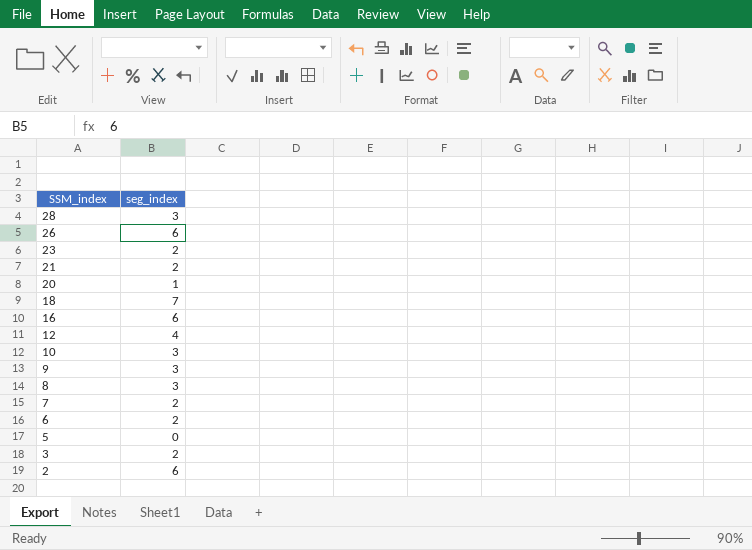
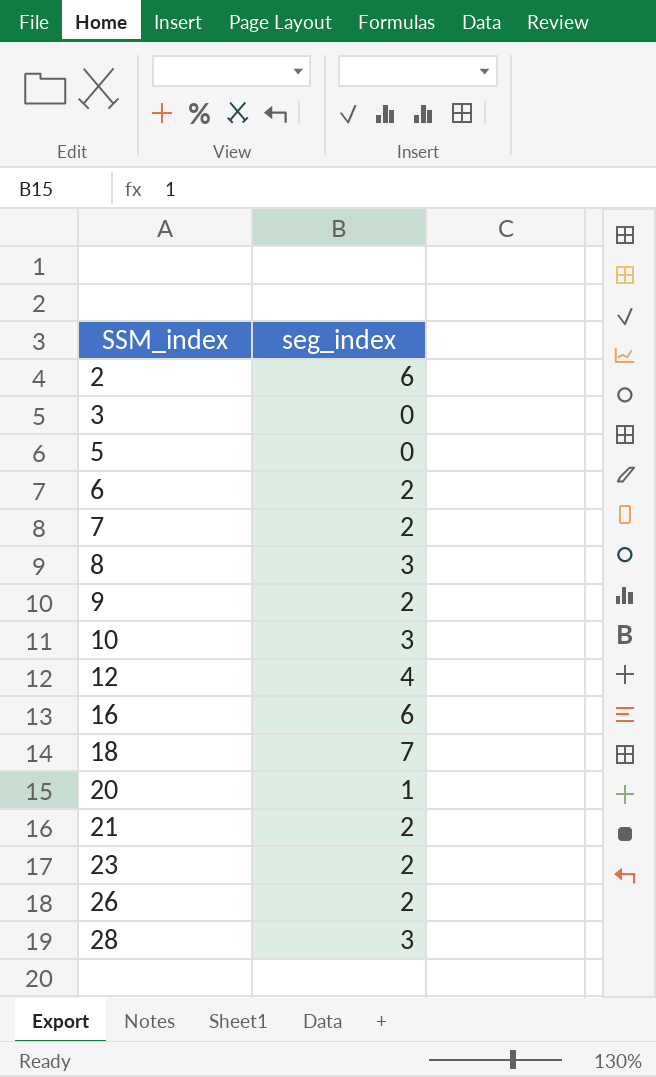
row order: SSM_index descending -> SSM_index ascending
3 | seg_index: 2 -> 0
9 | seg_index: 3 -> 2
26 | seg_index: 6 -> 2

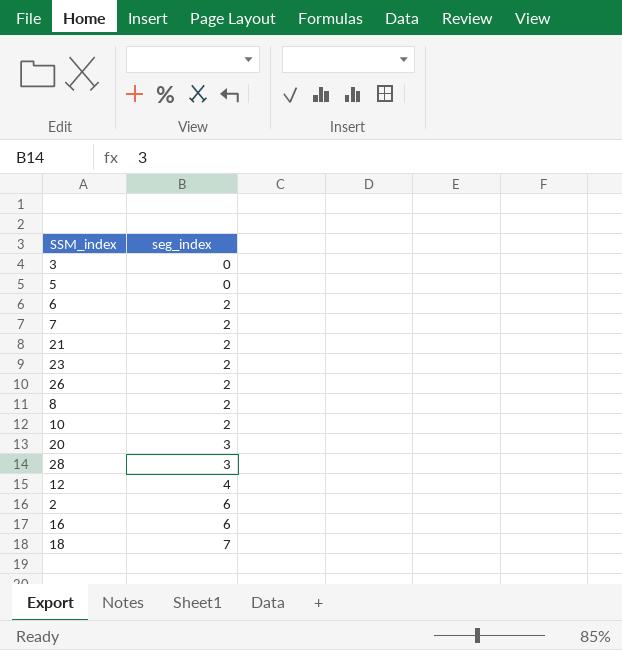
row order: SSM_index ascending -> seg_index ascending
row 9: 2 -> none
8 | seg_index: 3 -> 2
10 | seg_index: 3 -> 2
20 | seg_index: 1 -> 3

